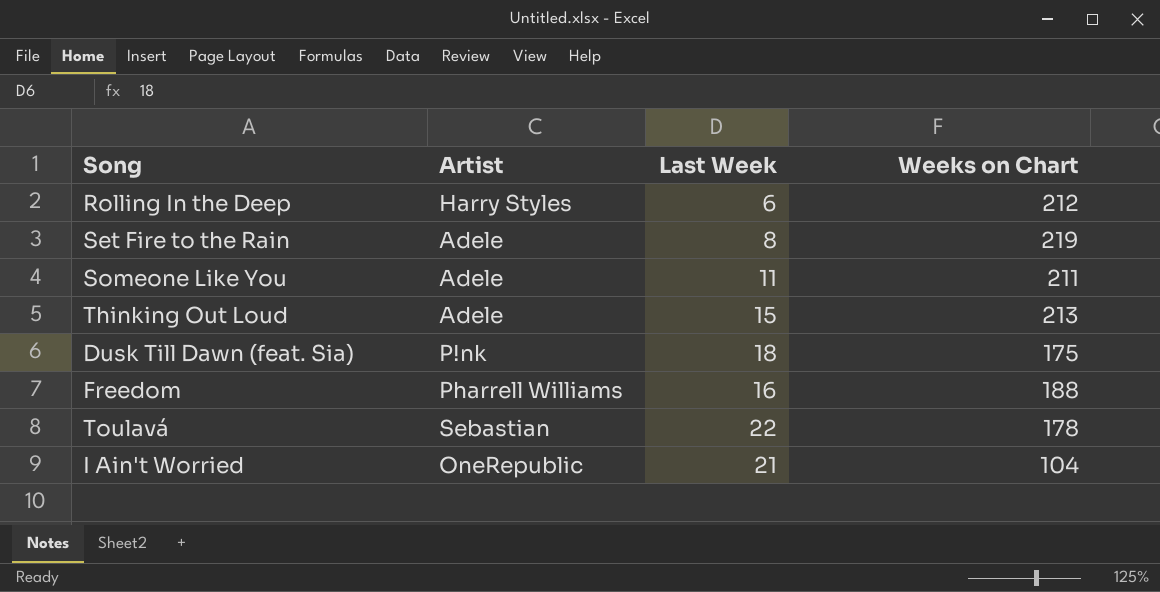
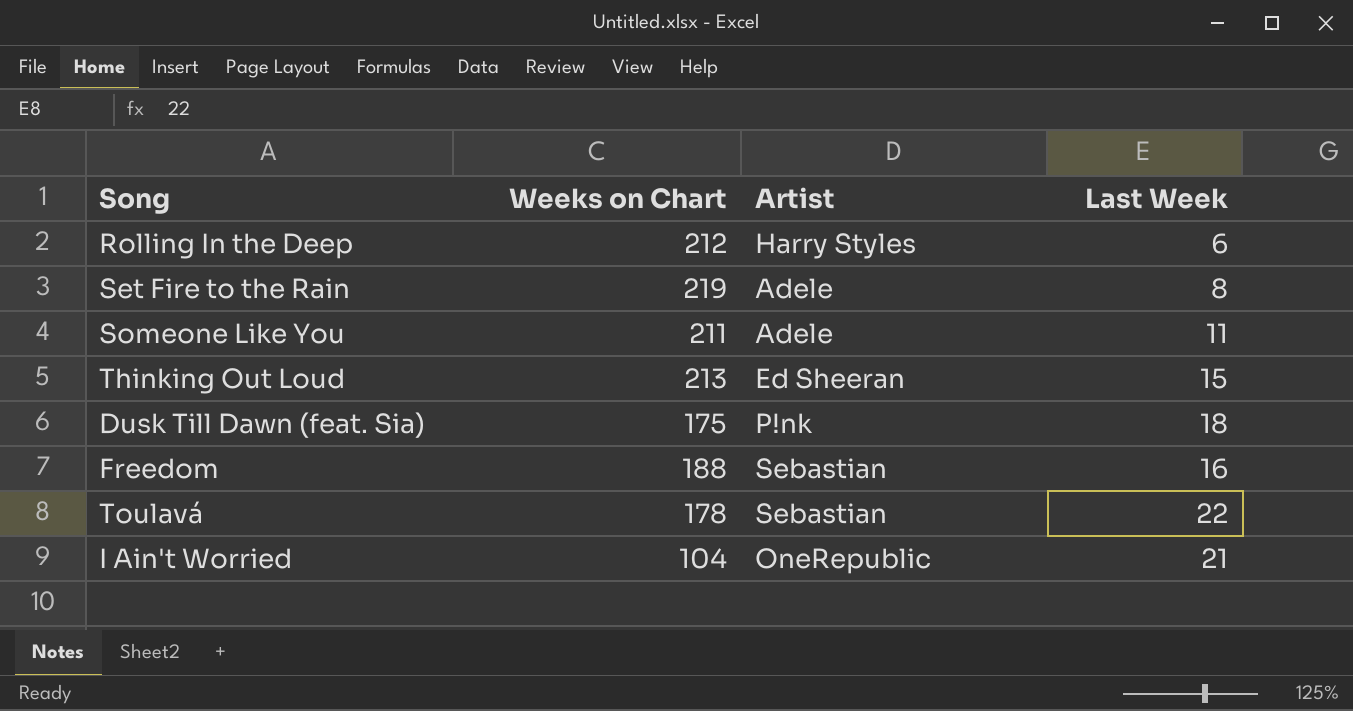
column Weeks on Chart | position: 4 -> 2
Thinking Out Loud | Artist: Adele -> Ed Sheeran
Freedom | Artist: Pharrell Williams -> Sebastian

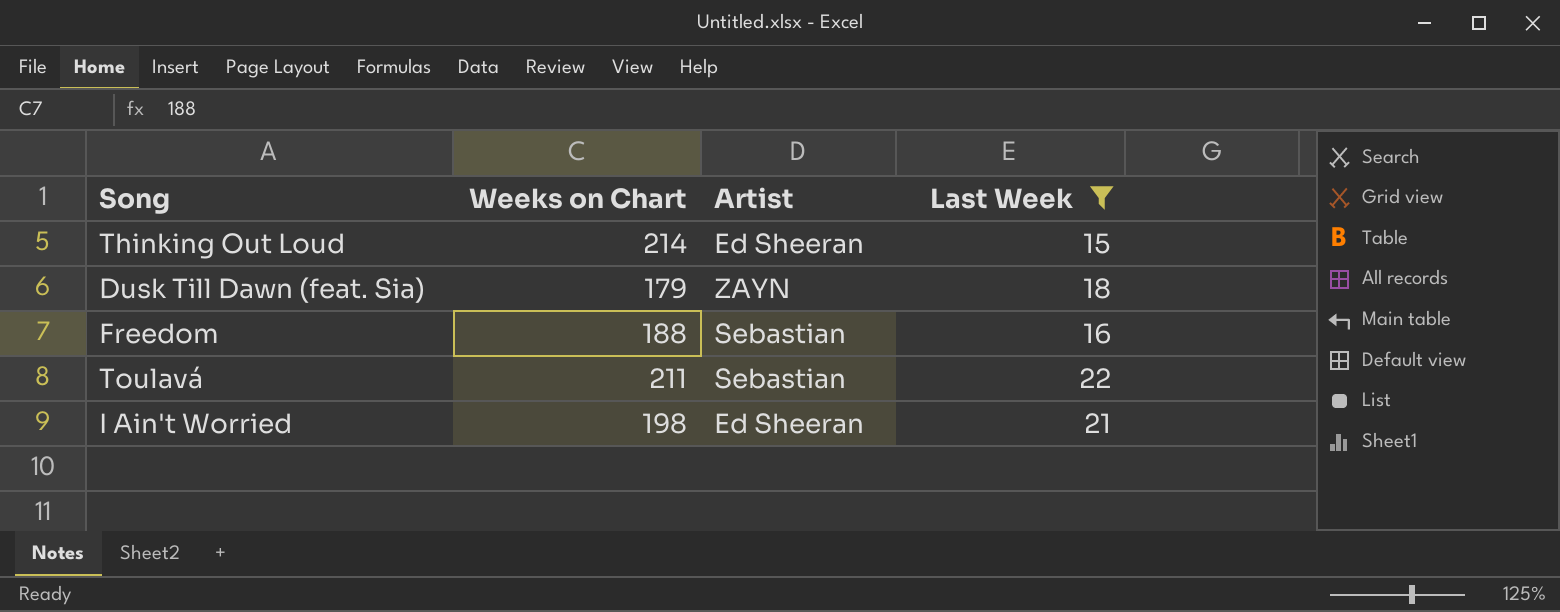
filter: none -> Last Week >= 15
Thinking Out Loud | Weeks on Chart: 213 -> 214
Dusk Till Dawn (feat. Sia) | Weeks on Chart: 175 -> 179
Dusk Till Dawn (feat. Sia) | Artist: P!nk -> ZAYN
Toulavá | Weeks on Chart: 178 -> 211
I Ain't Worried | Weeks on Chart: 104 -> 198
I Ain't Worried | Artist: OneRepublic -> Ed Sheeran

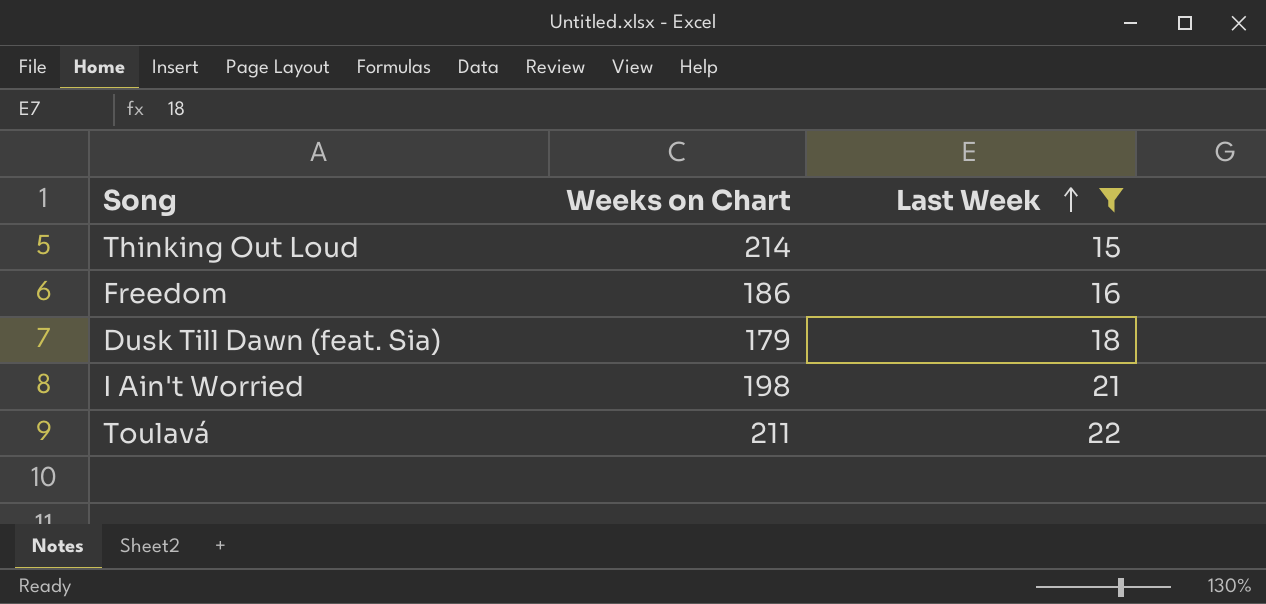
row order: none -> Last Week ascending
column Artist | position: 3 -> none
Freedom | Weeks on Chart: 188 -> 186

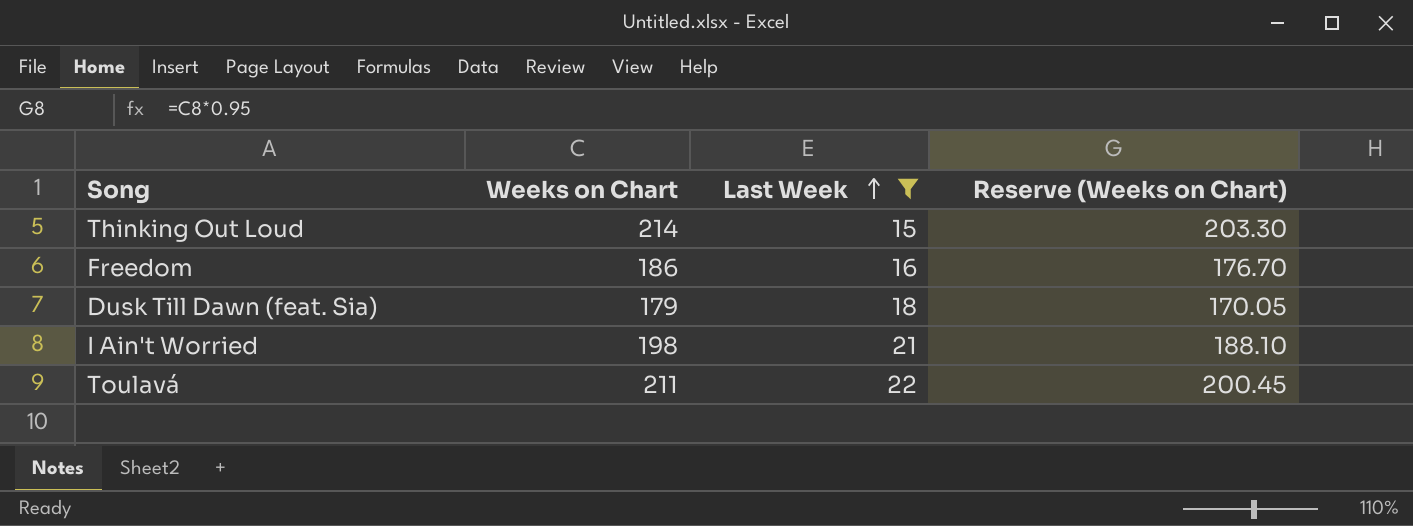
column Reserve (Weeks on Chart) | formula: none -> [Weeks on Chart] * 0.95

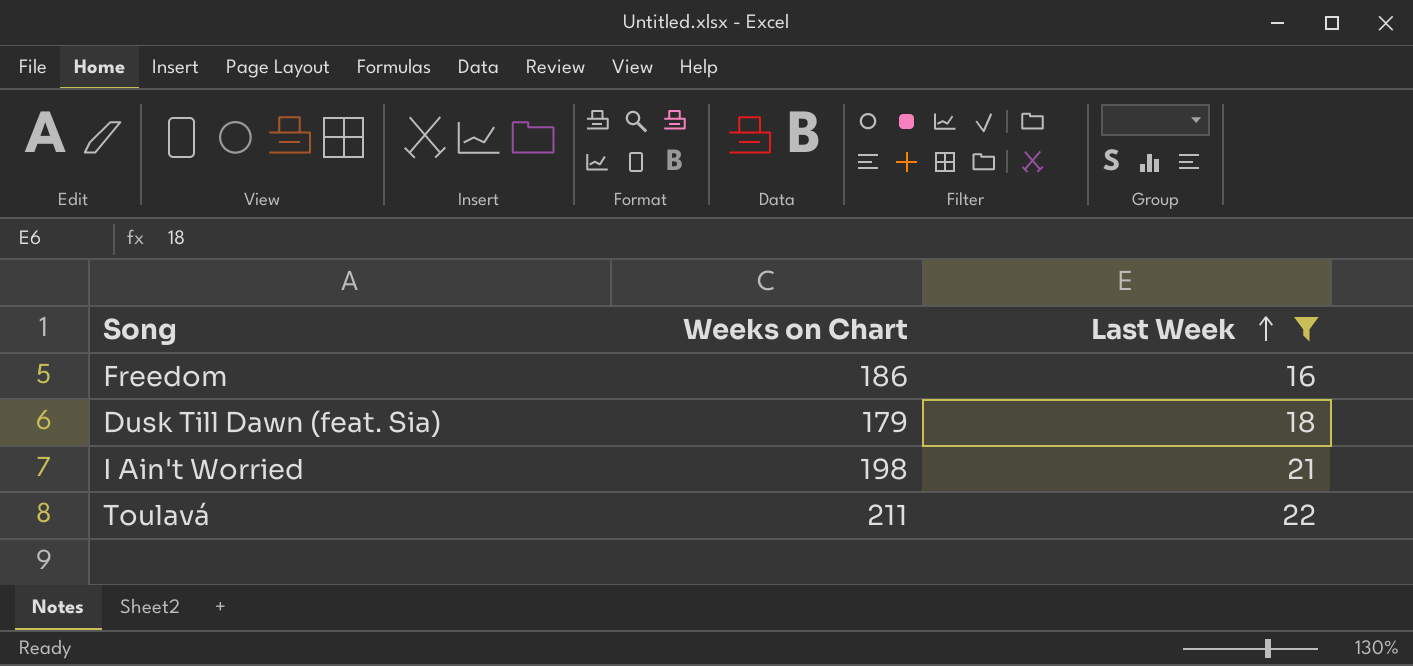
column Reserve (Weeks on Chart) | formula: [Weeks on Chart] * 0.95 -> none
row Thinking Out Loud: 214 | 15 | 203.30 -> none

